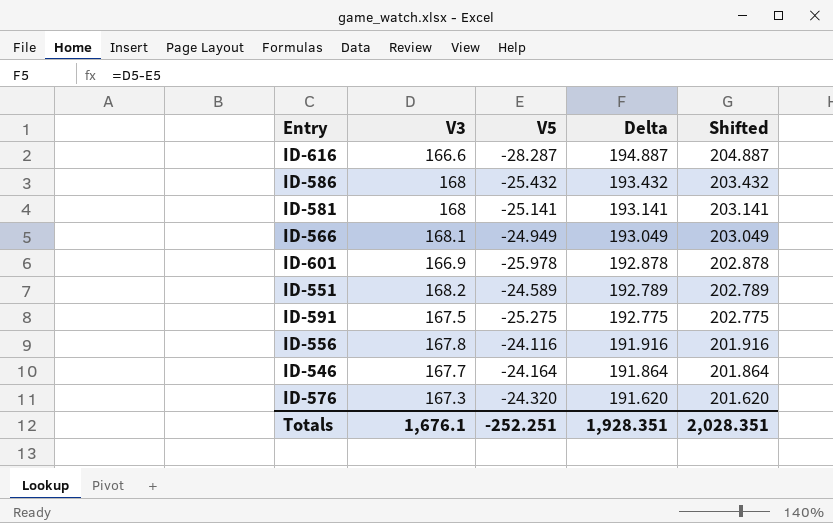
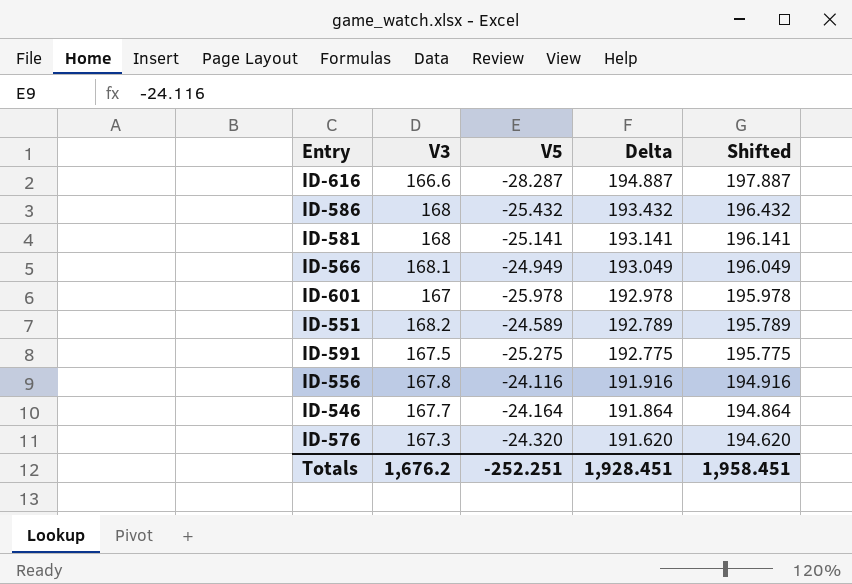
column Shifted | formula: [Delta] + 10 -> [Delta] + 3
ID-601 | V3: 166.9 -> 167
ID-601 | Delta: 192.878 -> 192.978
Totals | V3: 1,676.1 -> 1,676.2
Totals | Delta: 1,928.351 -> 1,928.451
Totals | Shifted: 2,028.351 -> 1,958.451

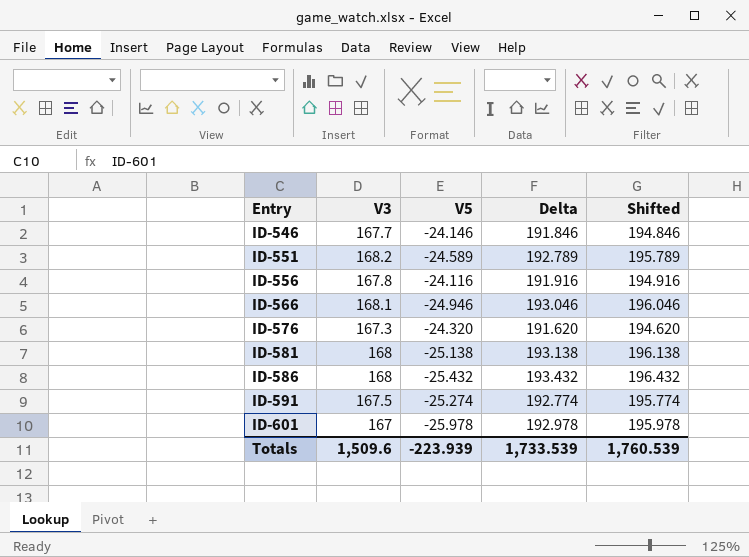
row order: Delta descending -> Entry ascending
row ID-616: 166.6 | -28.287 | 194.887 | 197.887 -> none
ID-546 | V5: -24.164 -> -24.146
ID-546 | Delta: 191.864 -> 191.846
ID-546 | Shifted: 194.864 -> 194.846
ID-566 | V5: -24.949 -> -24.946
ID-566 | Delta: 193.049 -> 193.046
ID-566 | Shifted: 196.049 -> 196.046
ID-581 | V5: -25.141 -> -25.138
ID-581 | Delta: 193.141 -> 193.138
ID-581 | Shifted: 196.141 -> 196.138
ID-591 | V5: -25.275 -> -25.274
ID-591 | Delta: 192.775 -> 192.774
ID-591 | Shifted: 195.775 -> 195.774
Totals | V3: 1,676.2 -> 1,509.6
Totals | V5: -252.251 -> -223.939
Totals | Delta: 1,928.451 -> 1,733.539
Totals | Shifted: 1,958.451 -> 1,760.539

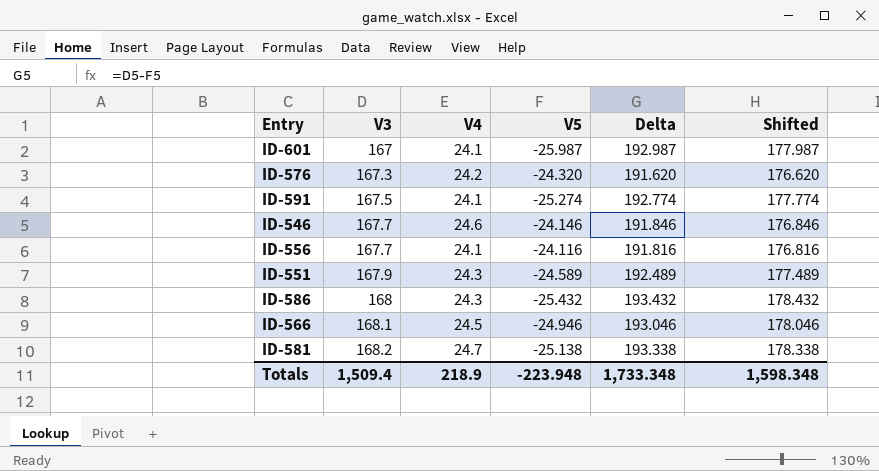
row order: Entry ascending -> V3 ascending
column V4 | position: none -> 3
column Shifted | formula: [Delta] + 3 -> [Delta] - 15
ID-601 | V5: -25.978 -> -25.987
ID-601 | Delta: 192.978 -> 192.987
ID-556 | V3: 167.8 -> 167.7
ID-556 | Delta: 191.916 -> 191.816
ID-551 | V3: 168.2 -> 167.9
ID-551 | Delta: 192.789 -> 192.489
ID-581 | V3: 168 -> 168.2
ID-581 | Delta: 193.138 -> 193.338
Totals | V3: 1,509.6 -> 1,509.4
Totals | V5: -223.939 -> -223.948
Totals | Delta: 1,733.539 -> 1,733.348
Totals | Shifted: 1,760.539 -> 1,598.348

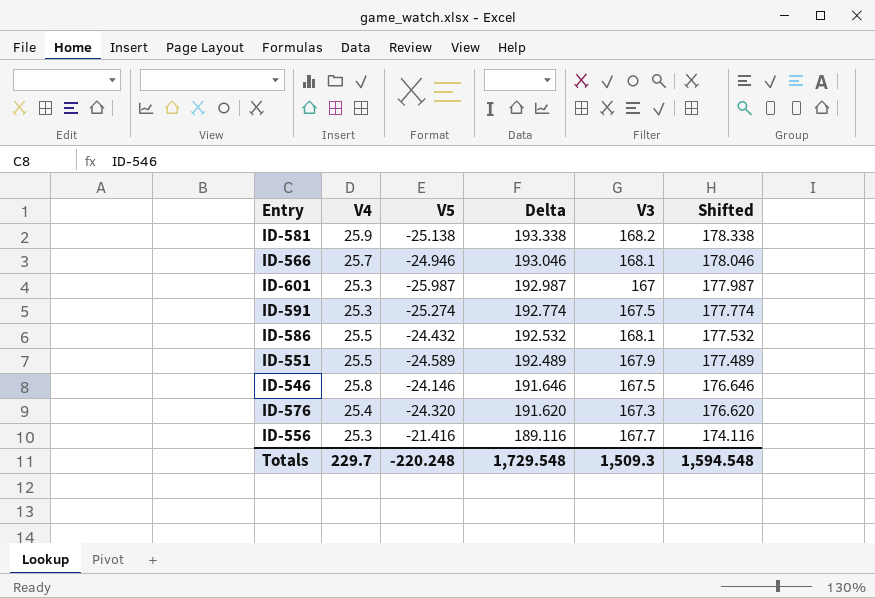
row order: V3 ascending -> Delta descending
column V3 | position: 2 -> 5
ID-581 | V4: 24.7 -> 25.9
ID-566 | V4: 24.5 -> 25.7
ID-601 | V4: 24.1 -> 25.3
ID-591 | V4: 24.1 -> 25.3
ID-586 | V4: 24.3 -> 25.5
ID-586 | V5: -25.432 -> -24.432
ID-586 | Delta: 193.432 -> 192.532
ID-586 | V3: 168 -> 168.1
ID-586 | Shifted: 178.432 -> 177.532
ID-551 | V4: 24.3 -> 25.5
ID-546 | V4: 24.6 -> 25.8
ID-546 | Delta: 191.846 -> 191.646
ID-546 | V3: 167.7 -> 167.5
ID-546 | Shifted: 176.846 -> 176.646
ID-576 | V4: 24.2 -> 25.4
ID-556 | V4: 24.1 -> 25.3
ID-556 | V5: -24.116 -> -21.416
ID-556 | Delta: 191.816 -> 189.116
ID-556 | Shifted: 176.816 -> 174.116
Totals | V4: 218.9 -> 229.7
Totals | V5: -223.948 -> -220.248
Totals | Delta: 1,733.348 -> 1,729.548
Totals | V3: 1,509.4 -> 1,509.3
Totals | Shifted: 1,598.348 -> 1,594.548

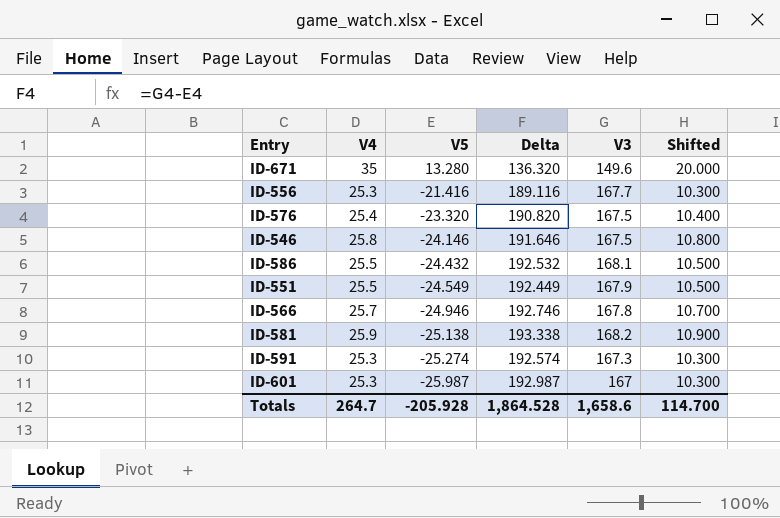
row order: Delta descending -> V5 descending
column Shifted | formula: [Delta] - 15 -> [V4] - 15
row ID-671: none -> 35 | 13.280 | 136.320 | 149.6 | 20.000
ID-576 | V5: -24.320 -> -23.320
ID-576 | Delta: 191.620 -> 190.820
ID-576 | V3: 167.3 -> 167.5
ID-551 | V5: -24.589 -> -24.549
ID-551 | Delta: 192.489 -> 192.449
ID-566 | Delta: 193.046 -> 192.746
ID-566 | V3: 168.1 -> 167.8
ID-591 | Delta: 192.774 -> 192.574
ID-591 | V3: 167.5 -> 167.3
Totals | V4: 229.7 -> 264.7
Totals | V5: -220.248 -> -205.928
Totals | Delta: 1,729.548 -> 1,864.528
Totals | V3: 1,509.3 -> 1,658.6
Totals | Shifted: 1,594.548 -> 114.700

